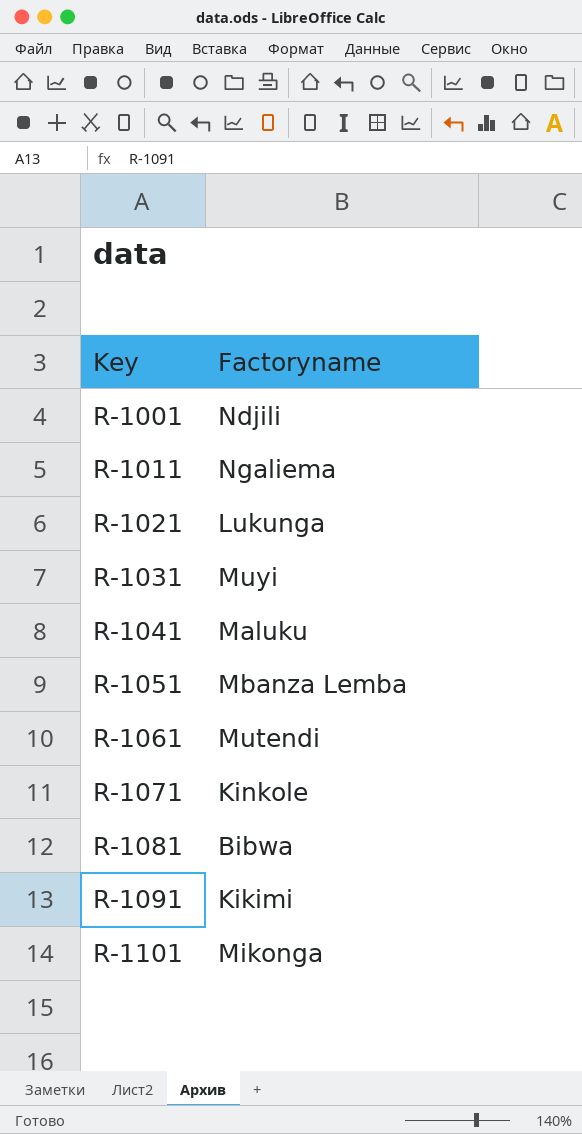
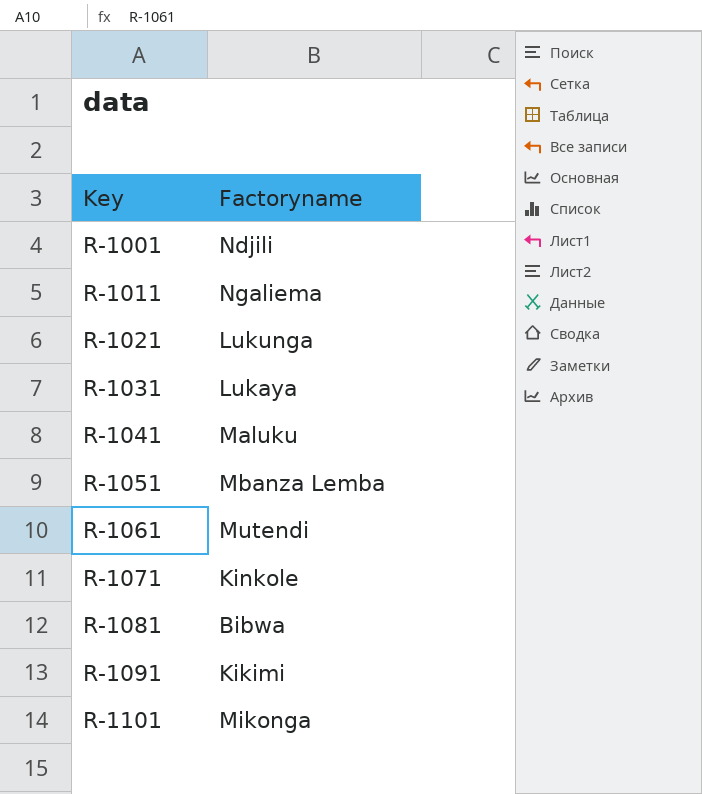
R-1031 | Factoryname: Muyi -> Lukaya

